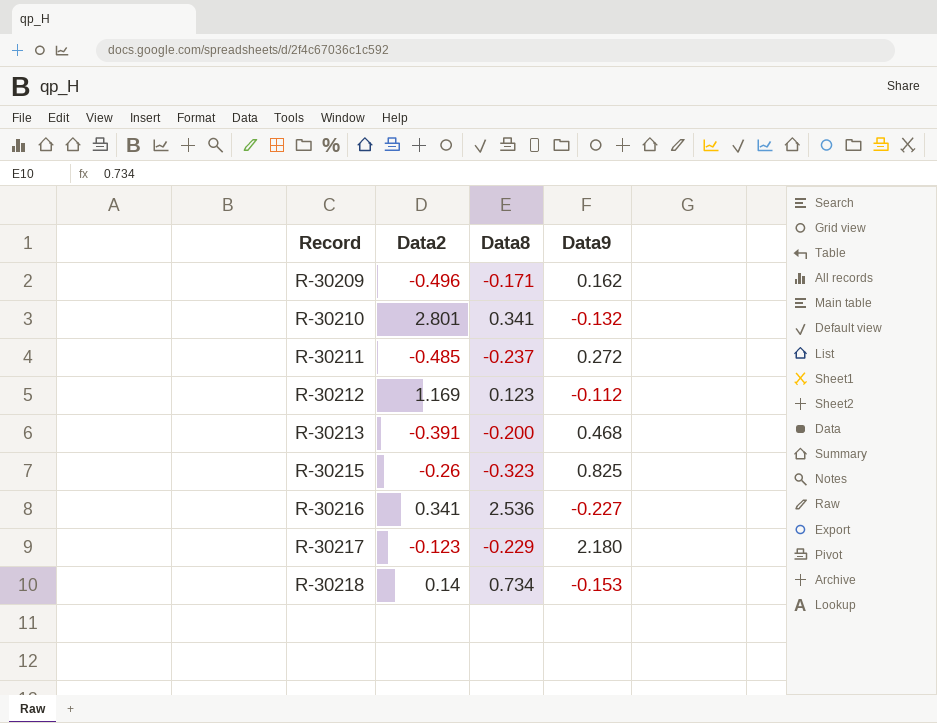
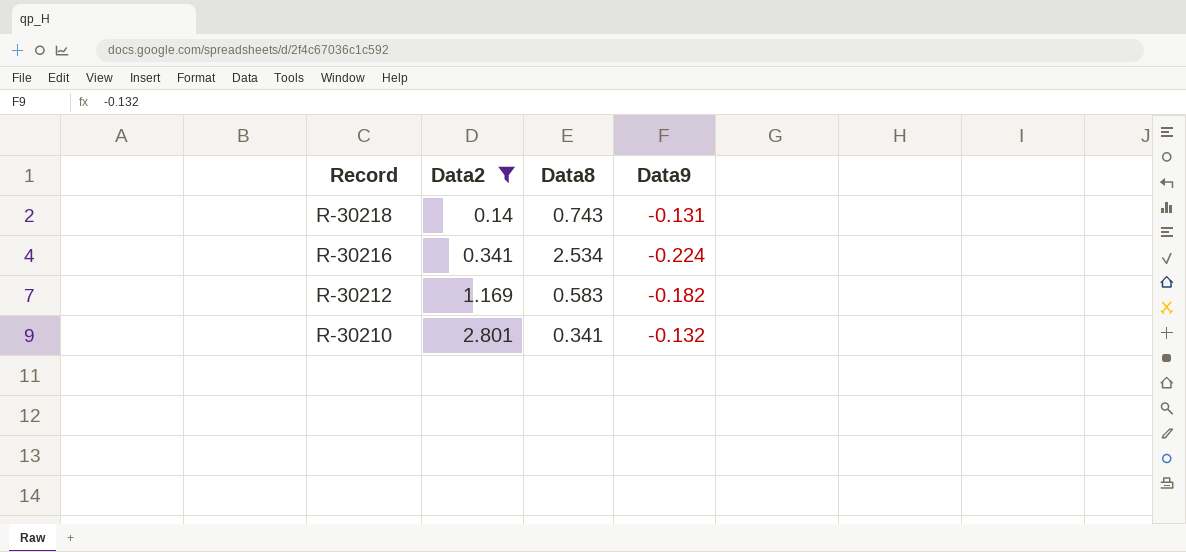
filter: none -> Data2 >= 0.14
row order: Record ascending -> Record descending
R-30218 | Data8: 0.734 -> 0.743
R-30218 | Data9: -0.153 -> -0.131
R-30216 | Data8: 2.536 -> 2.534
R-30216 | Data9: -0.227 -> -0.224
R-30212 | Data8: 0.123 -> 0.583
R-30212 | Data9: -0.112 -> -0.182

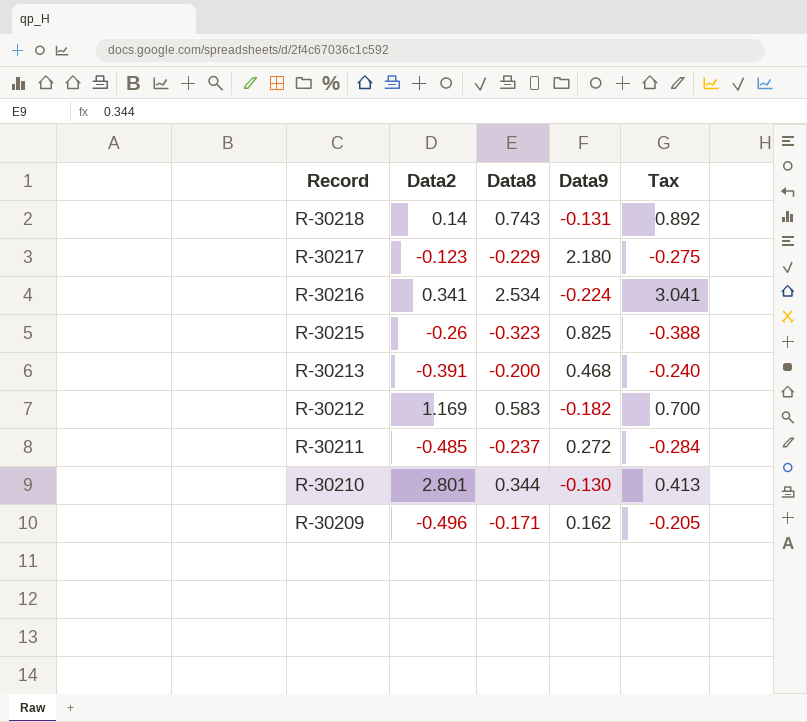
filter: Data2 >= 0.14 -> none
column Tax | formula: none -> [Data8] * 1.2
R-30210 | Data8: 0.341 -> 0.344
R-30210 | Data9: -0.132 -> -0.130

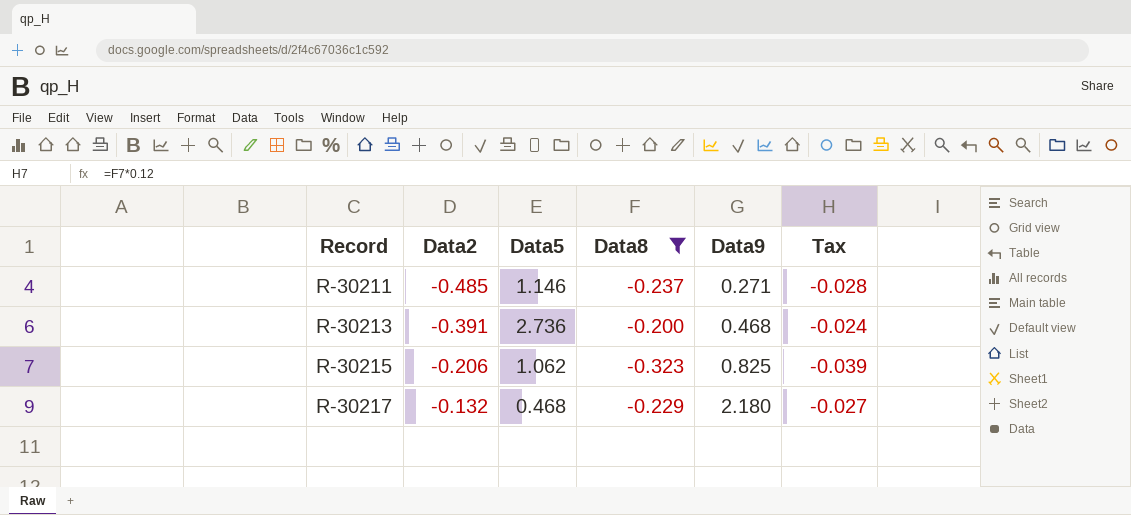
filter: none -> Data8 <= -0.200
row order: Record descending -> Record ascending
column Data5 | position: none -> 3
column Tax | formula: [Data8] * 1.2 -> [Data8] * 0.12
R-30211 | Data9: 0.272 -> 0.271
R-30215 | Data2: -0.26 -> -0.206
R-30217 | Data2: -0.123 -> -0.132

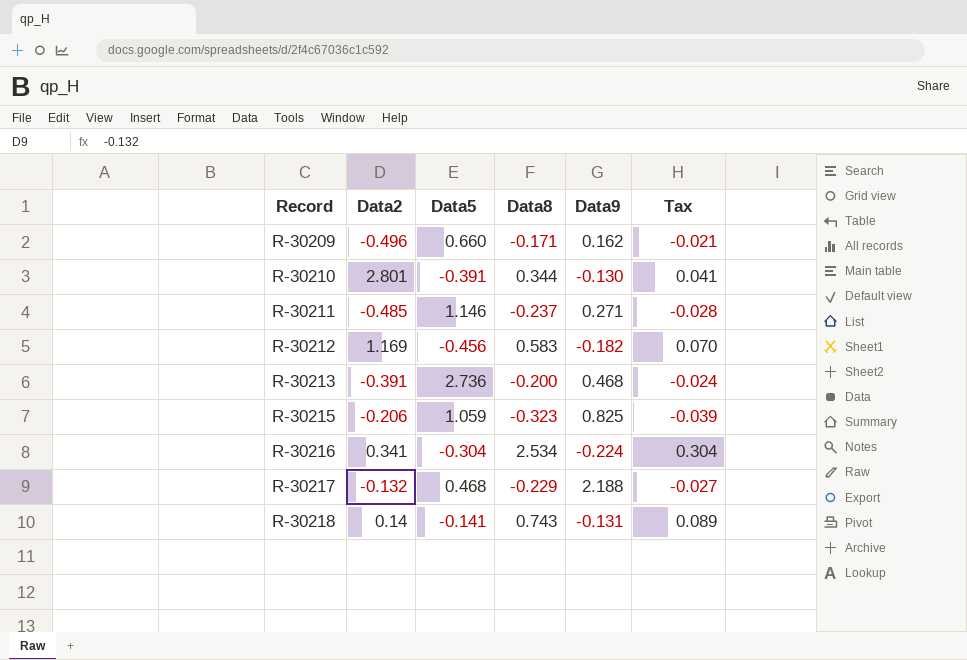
filter: Data8 <= -0.200 -> none
R-30215 | Data5: 1.062 -> 1.059
R-30217 | Data9: 2.180 -> 2.188

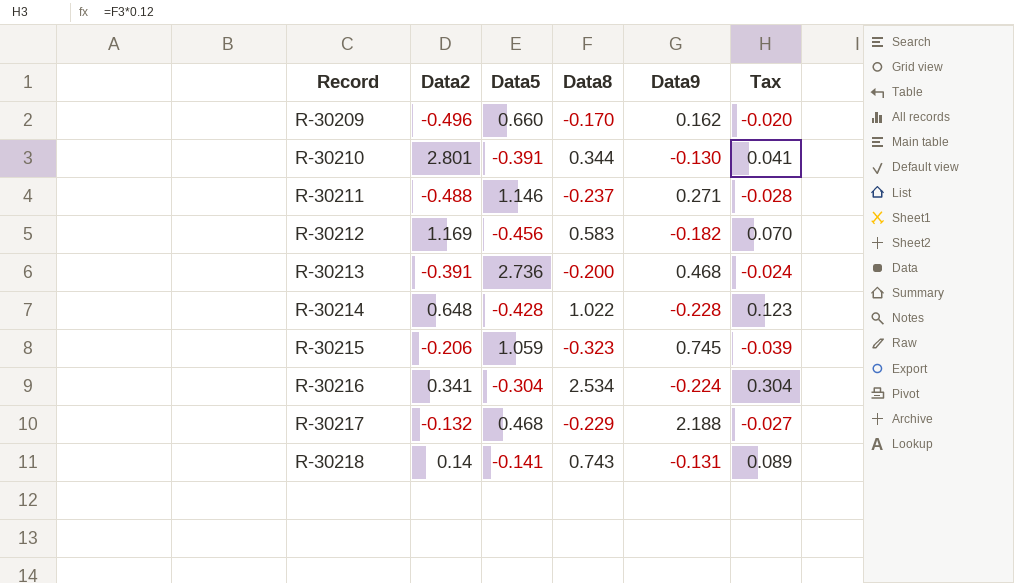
R-30209 | Data8: -0.171 -> -0.170
R-30209 | Tax: -0.021 -> -0.020
R-30211 | Data2: -0.485 -> -0.488
row R-30214: none -> 0.648 | -0.428 | 1.022 | -0.228 | 0.123
R-30215 | Data9: 0.825 -> 0.745

